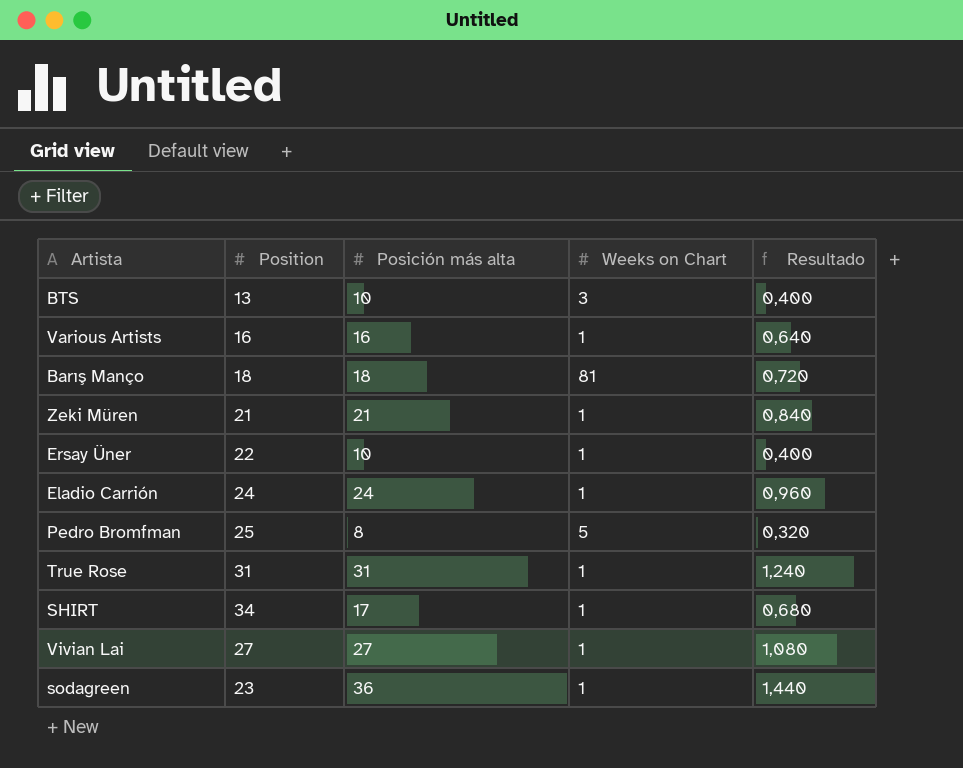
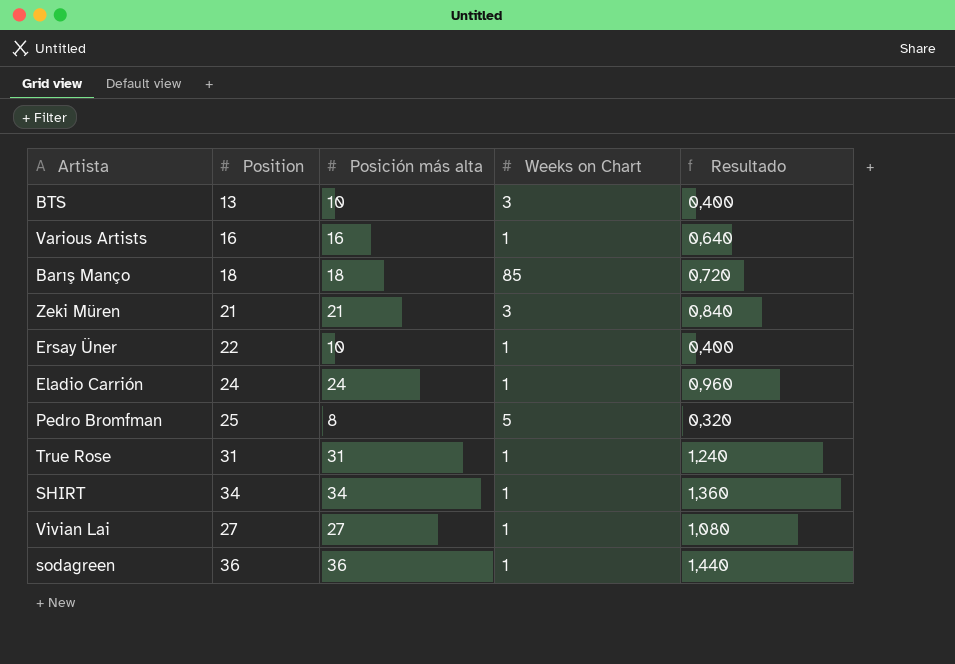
Barış Manço | Weeks on Chart: 81 -> 85
Zeki Müren | Weeks on Chart: 1 -> 3
SHIRT | Posición más alta: 17 -> 34
SHIRT | Resultado: 0,680 -> 1,360
sodagreen | Position: 23 -> 36

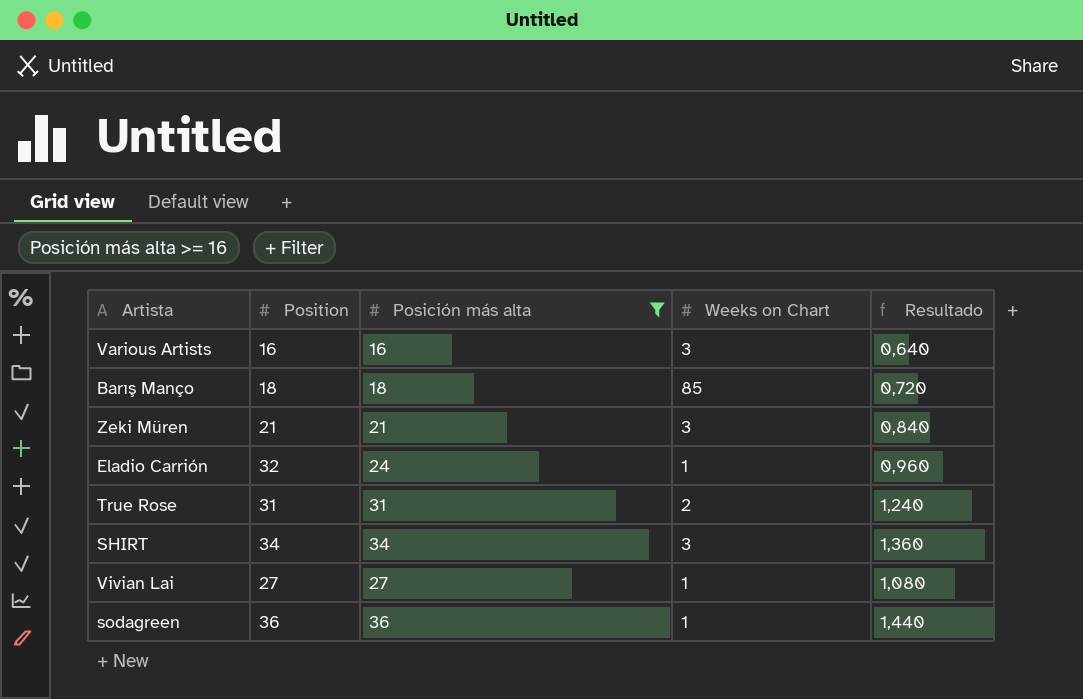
filter: none -> Posición más alta >= 16
Various Artists | Weeks on Chart: 1 -> 3
Eladio Carrión | Position: 24 -> 32
True Rose | Weeks on Chart: 1 -> 2
SHIRT | Weeks on Chart: 1 -> 3

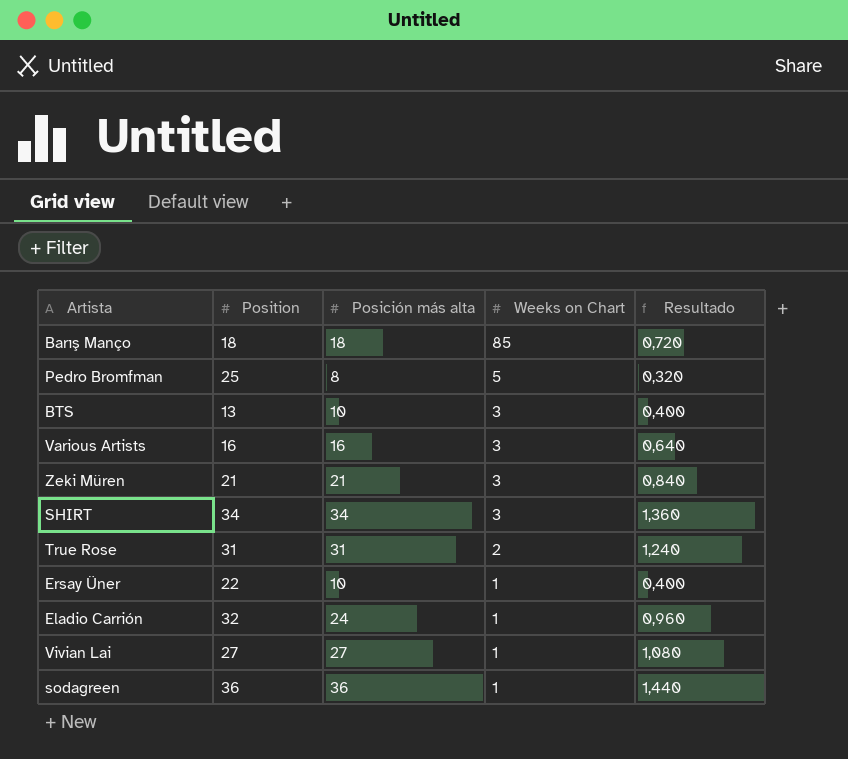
filter: Posición más alta >= 16 -> none
row order: none -> Weeks on Chart descending

